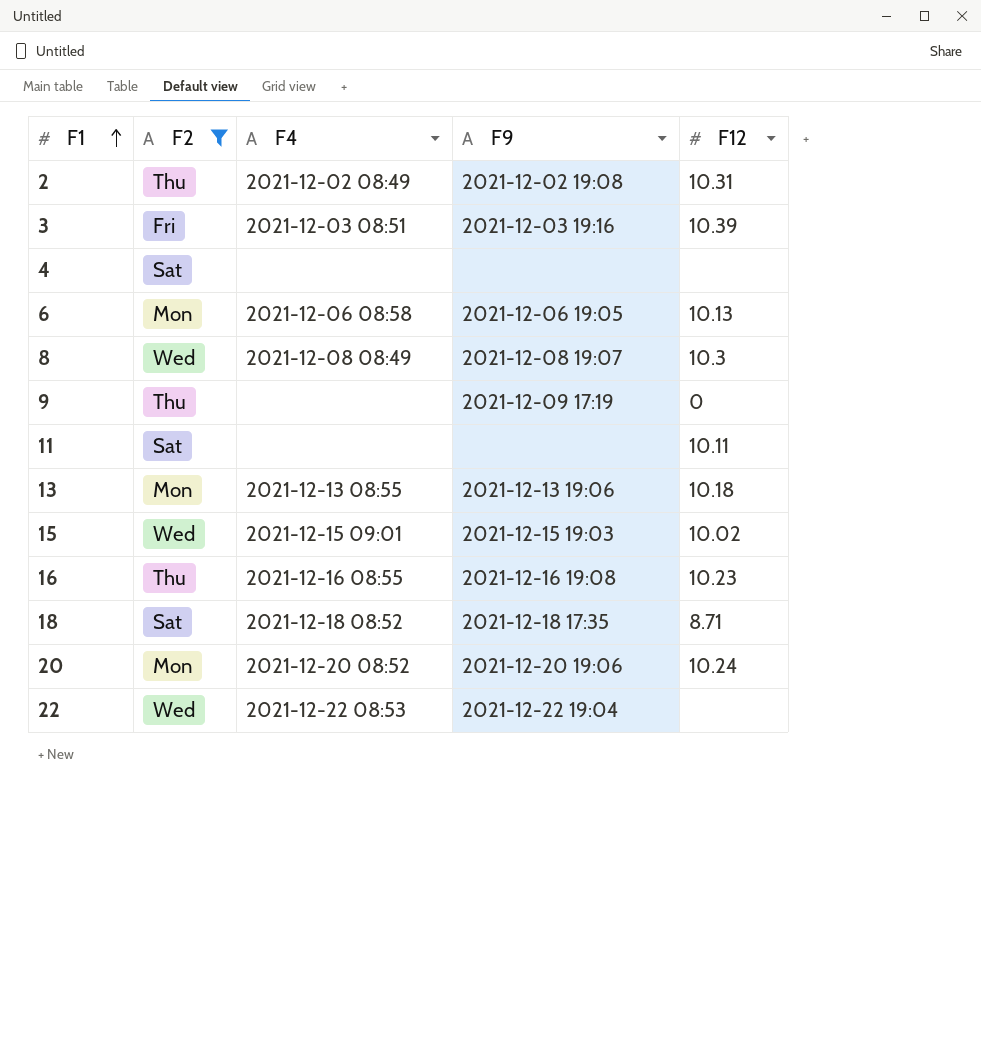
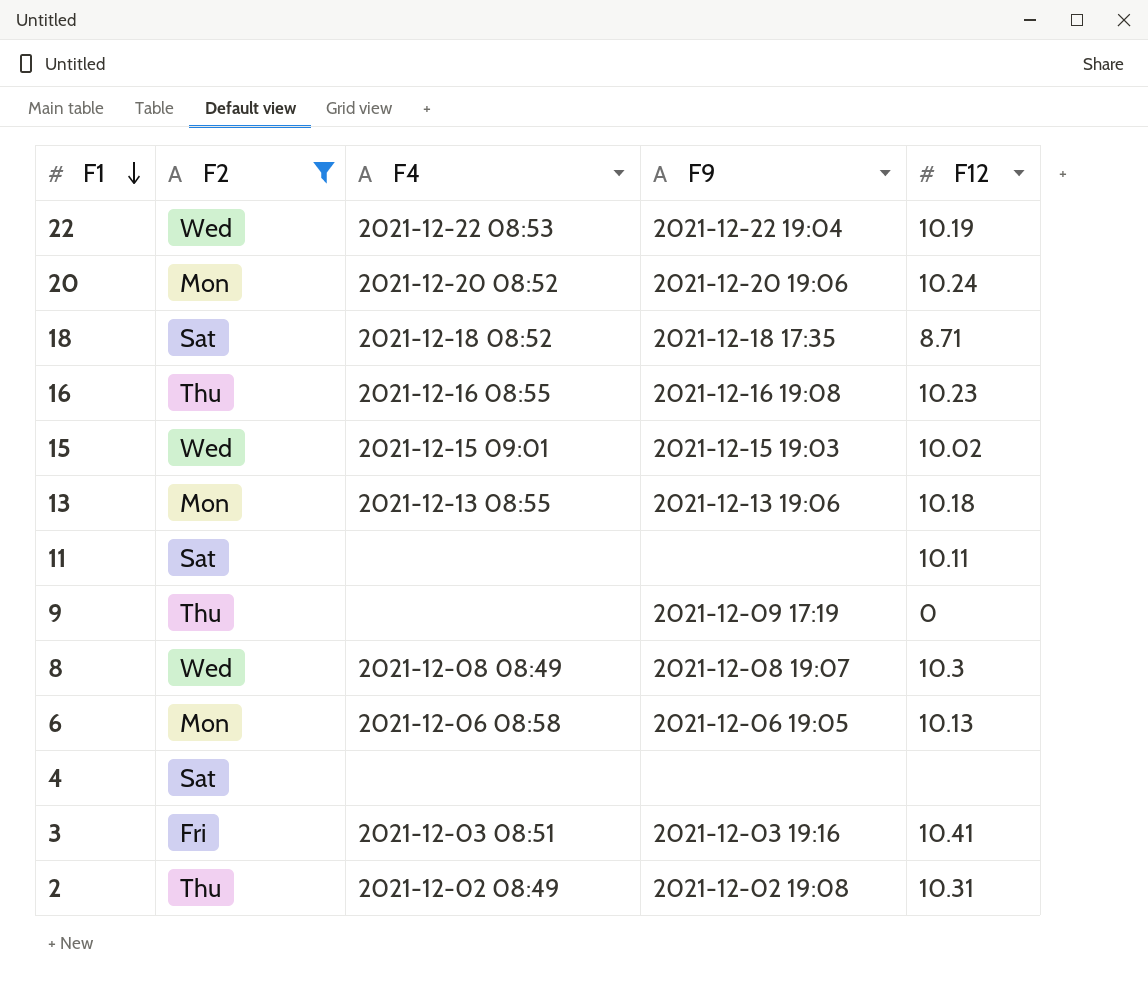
row order: F1 ascending -> F1 descending
22 | F12: none -> 10.19
3 | F12: 10.39 -> 10.41

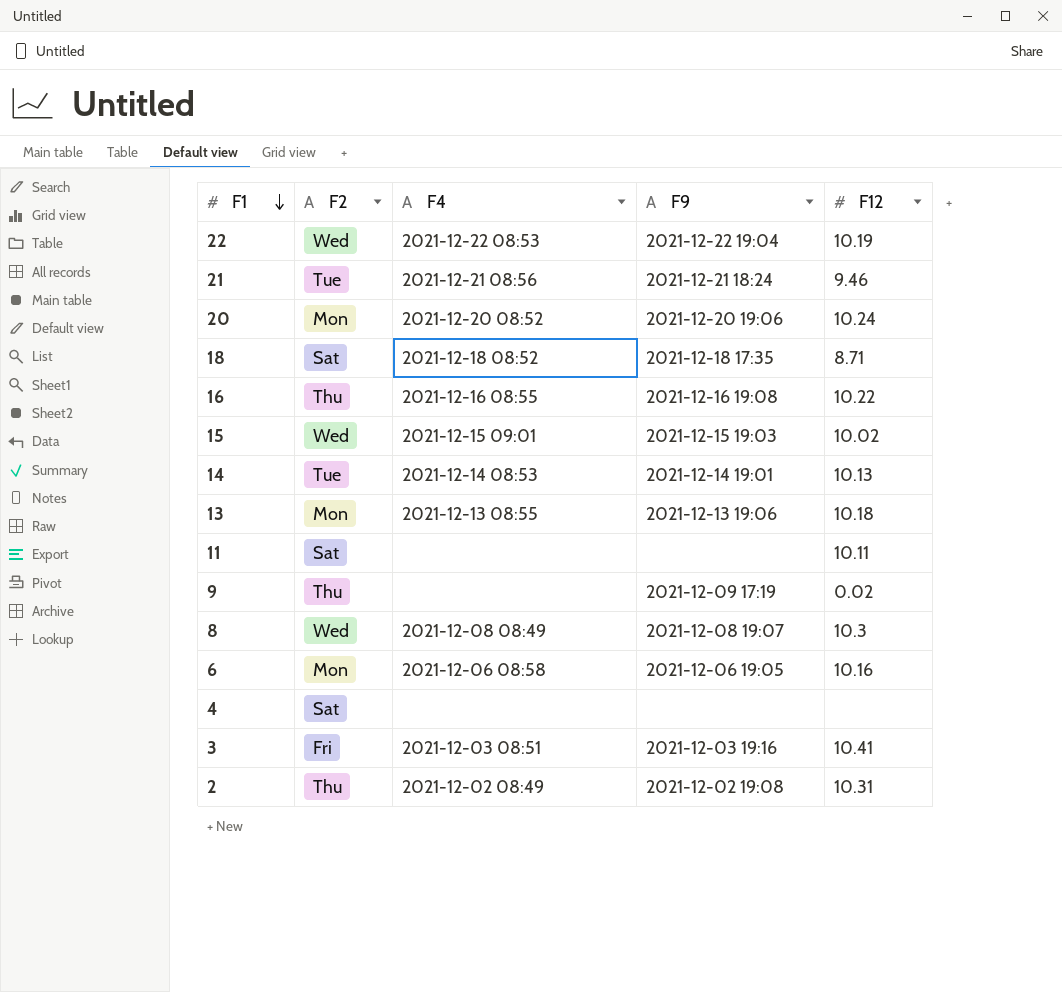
filter: F2 != Tue -> none
16 | F12: 10.23 -> 10.22
9 | F12: 0 -> 0.02
6 | F12: 10.13 -> 10.16

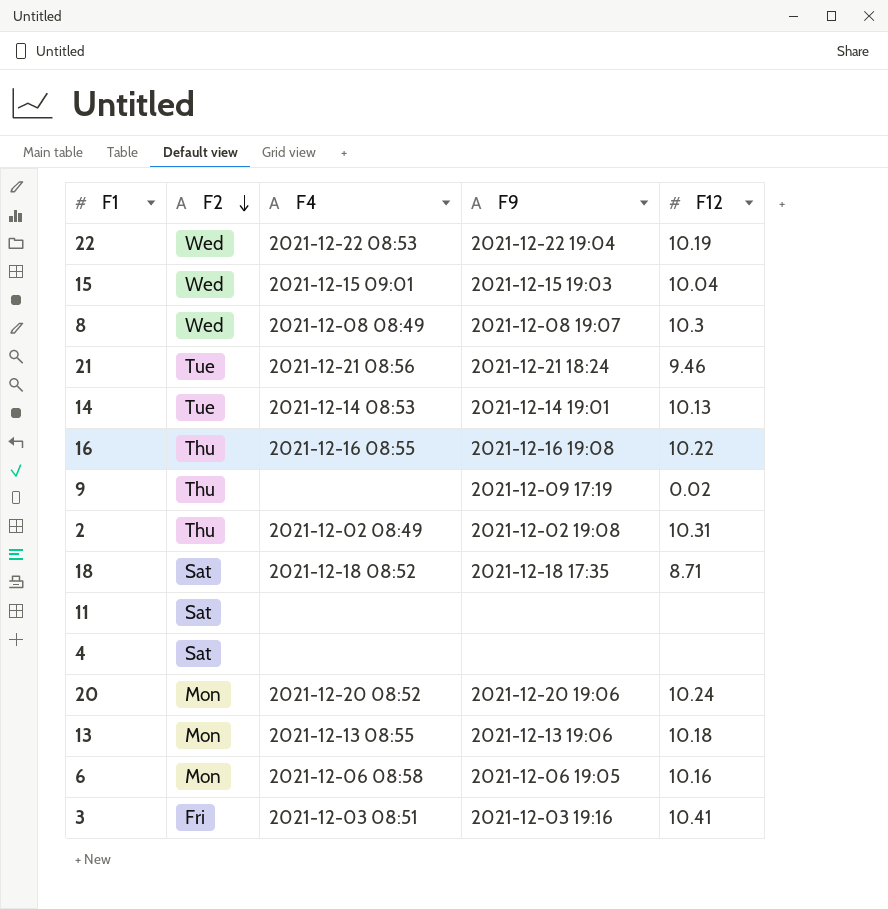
row order: F1 descending -> F2 descending
15 | F12: 10.02 -> 10.04
11 | F12: 10.11 -> none

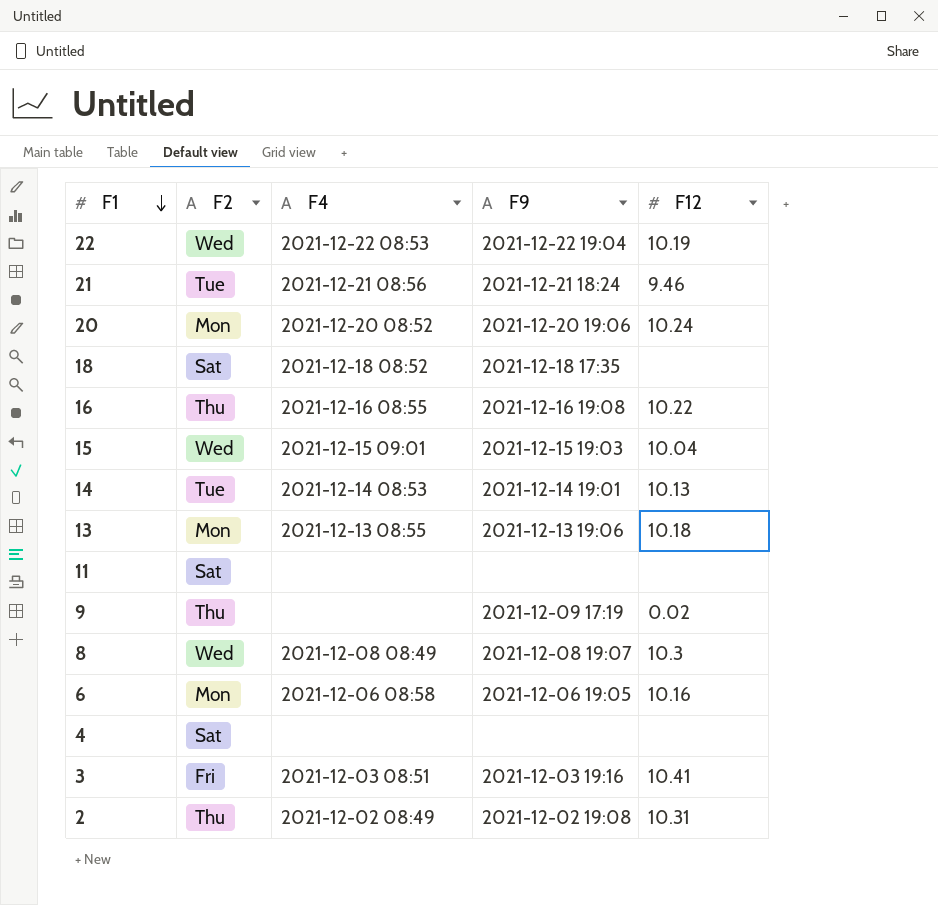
row order: F2 descending -> F1 descending
18 | F12: 8.71 -> none

